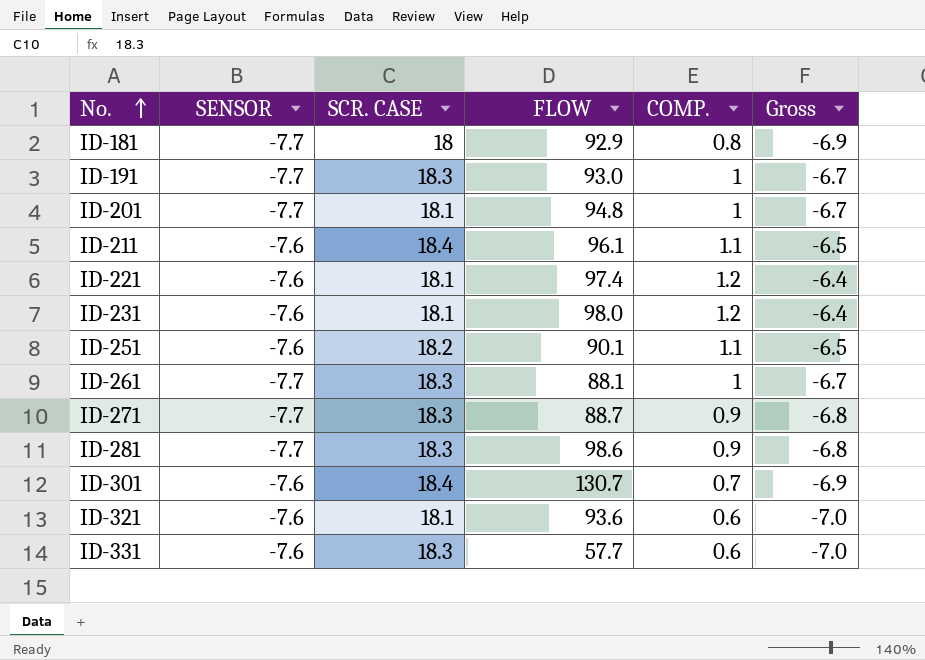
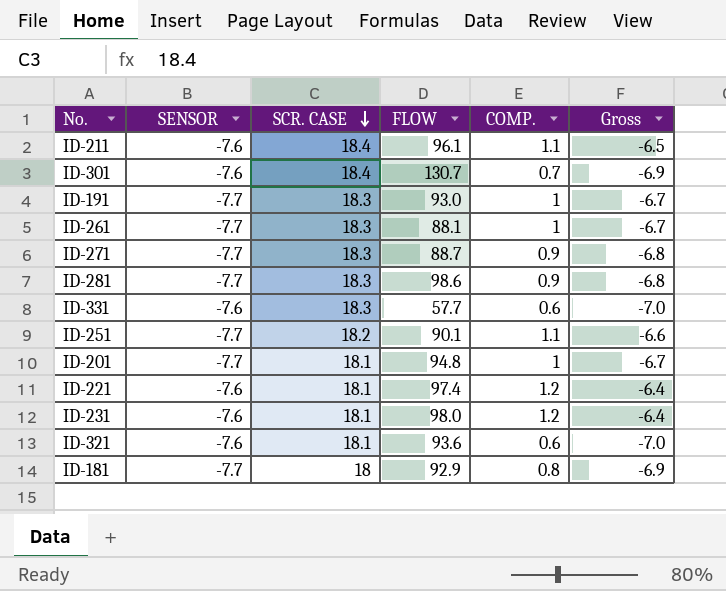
row order: No. ascending -> SCR. CASE descending
ID-251 | SENSOR: -7.6 -> -7.7
ID-251 | Gross: -6.5 -> -6.6

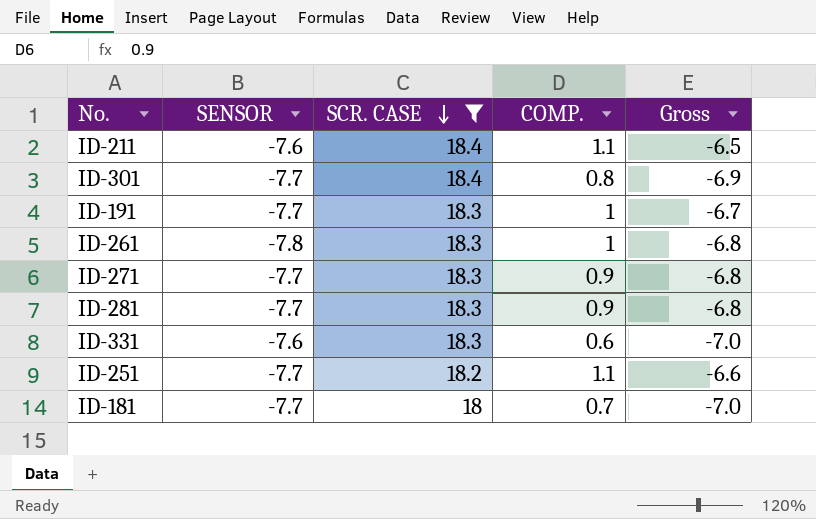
filter: none -> SCR. CASE != 18.1
column FLOW | position: 4 -> none
ID-301 | SENSOR: -7.6 -> -7.7
ID-301 | COMP.: 0.7 -> 0.8
ID-261 | SENSOR: -7.7 -> -7.8
ID-261 | Gross: -6.7 -> -6.8
ID-181 | COMP.: 0.8 -> 0.7
ID-181 | Gross: -6.9 -> -7.0

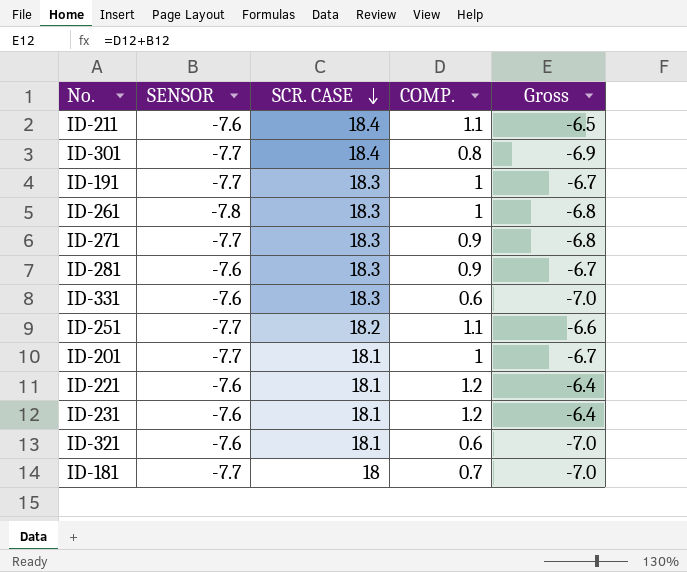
filter: SCR. CASE != 18.1 -> none
ID-281 | SENSOR: -7.7 -> -7.6
ID-281 | Gross: -6.8 -> -6.7

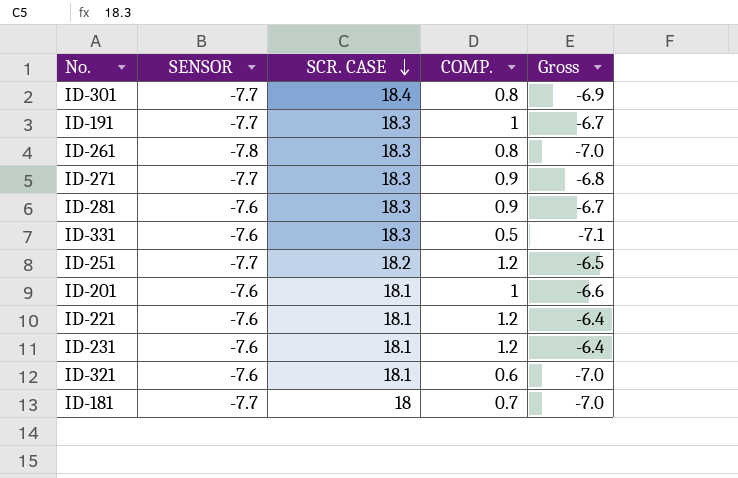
row ID-211: -7.6 | 18.4 | 1.1 | -6.5 -> none
ID-261 | COMP.: 1 -> 0.8
ID-261 | Gross: -6.8 -> -7.0
ID-331 | COMP.: 0.6 -> 0.5
ID-331 | Gross: -7.0 -> -7.1
ID-251 | COMP.: 1.1 -> 1.2
ID-251 | Gross: -6.6 -> -6.5
ID-201 | SENSOR: -7.7 -> -7.6
ID-201 | Gross: -6.7 -> -6.6

